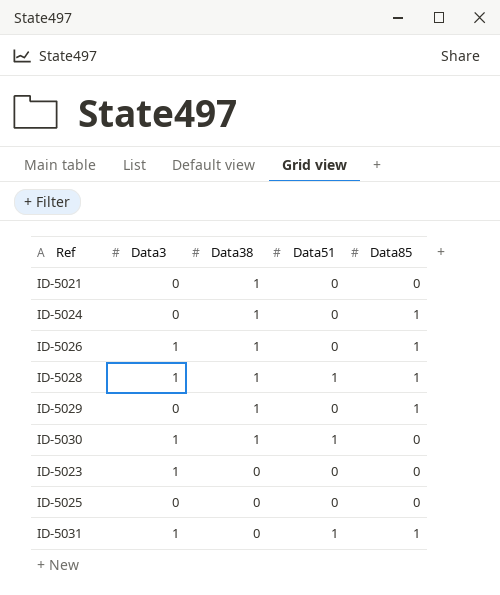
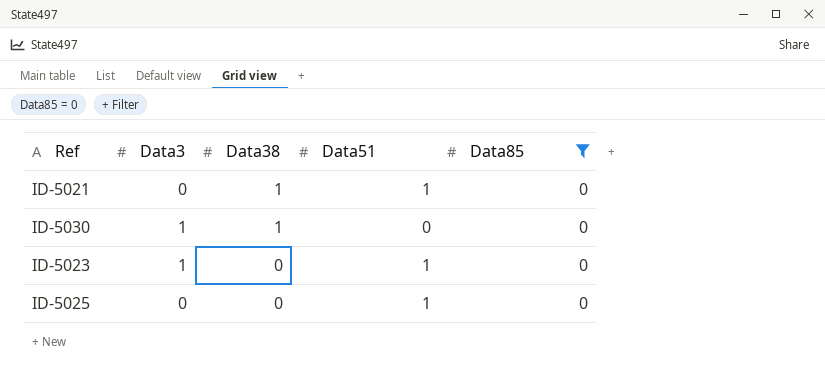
filter: none -> Data85 = 0
ID-5021 | Data51: 0 -> 1
ID-5030 | Data51: 1 -> 0
ID-5023 | Data51: 0 -> 1
ID-5025 | Data51: 0 -> 1

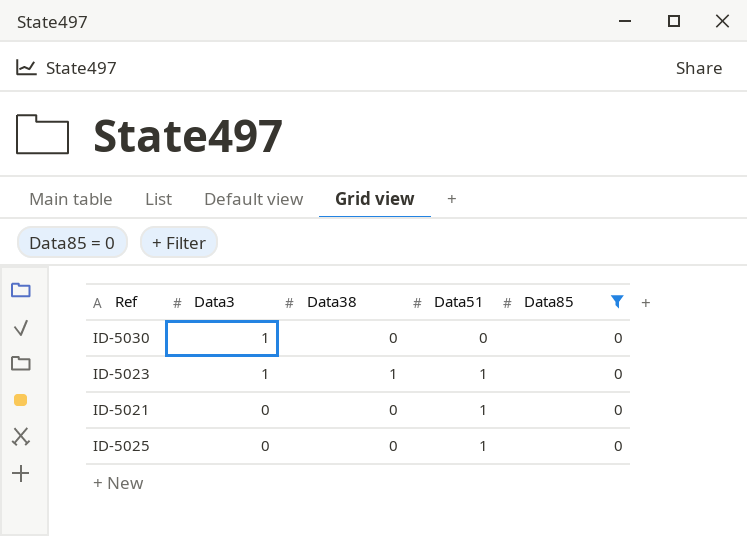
row order: Data38 descending -> Data3 descending
ID-5030 | Data38: 1 -> 0
ID-5023 | Data38: 0 -> 1
ID-5021 | Data38: 1 -> 0

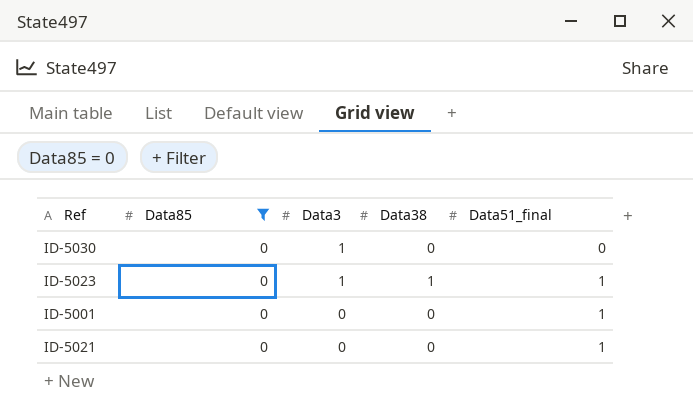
column Data85 | position: 5 -> 2
column name: Data51 -> Data51_final
row ID-5025: 0 | 0 | 1 | 0 -> none
row ID-5001: none -> 0 | 0 | 0 | 1

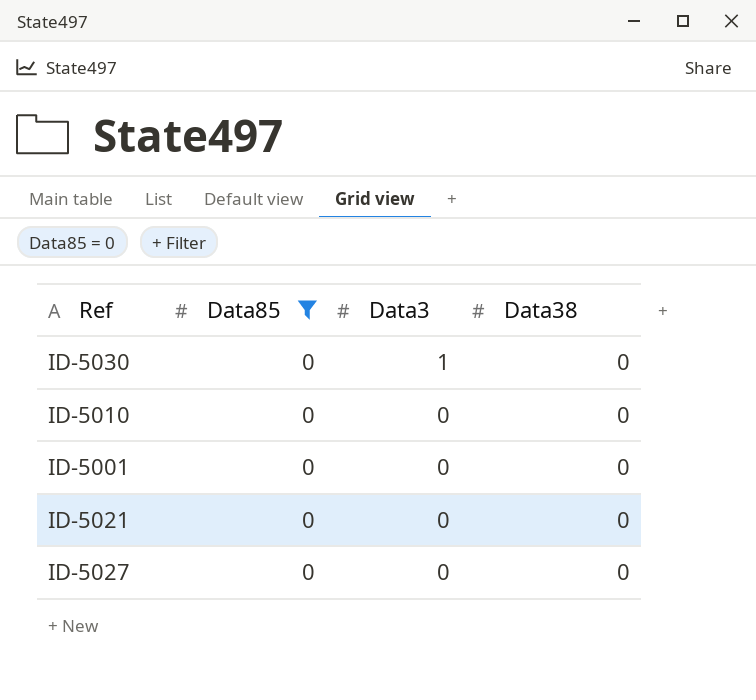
column Data51_final | position: 5 -> none
row ID-5023: 0 | 1 | 1 | 1 -> none
row ID-5010: none -> 0 | 0 | 0
row ID-5027: none -> 0 | 0 | 0

